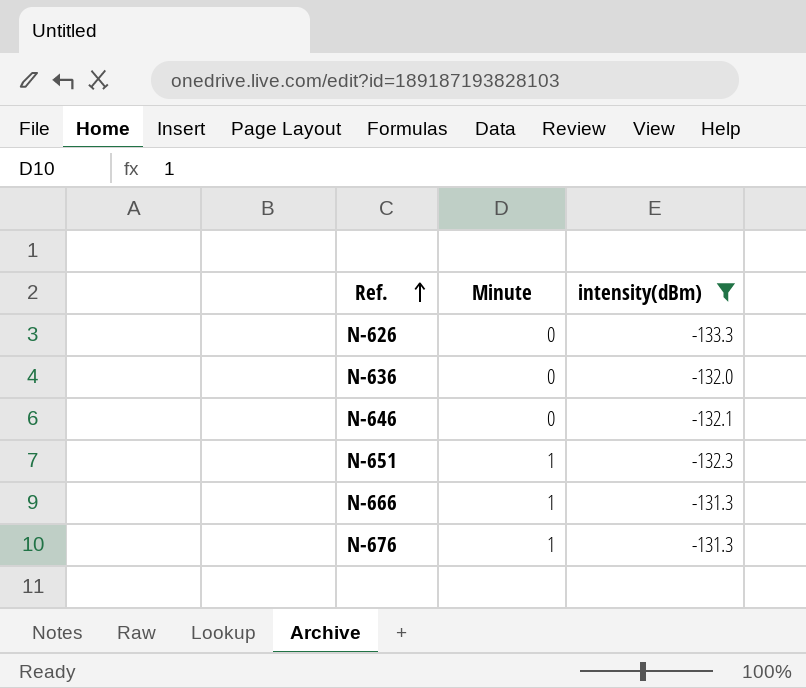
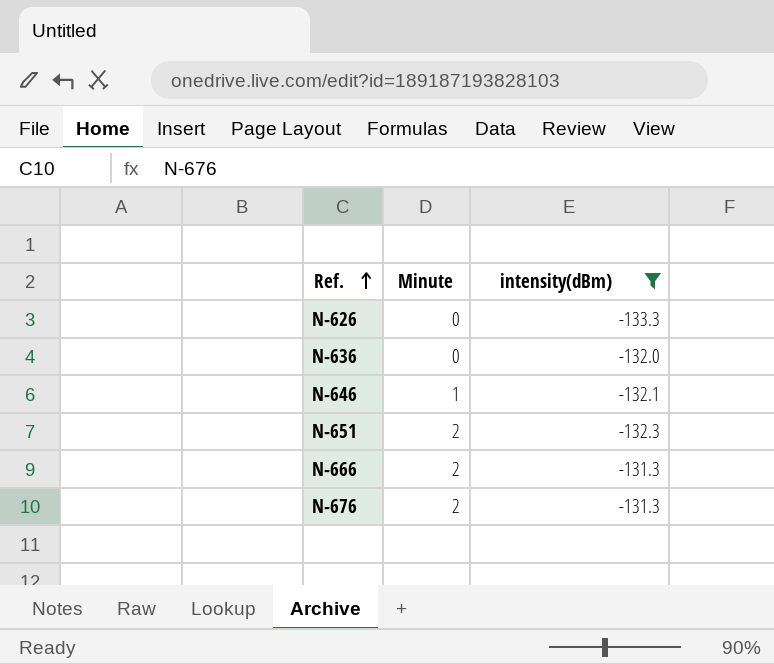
N-646 | Minute: 0 -> 1
N-651 | Minute: 1 -> 2
N-666 | Minute: 1 -> 2
N-676 | Minute: 1 -> 2

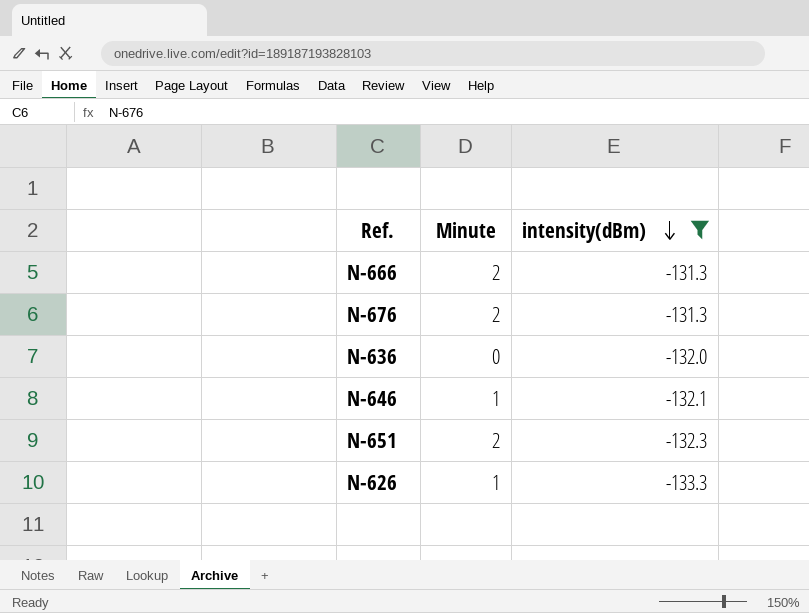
row order: Ref. ascending -> intensity(dBm) descending
N-626 | Minute: 0 -> 1

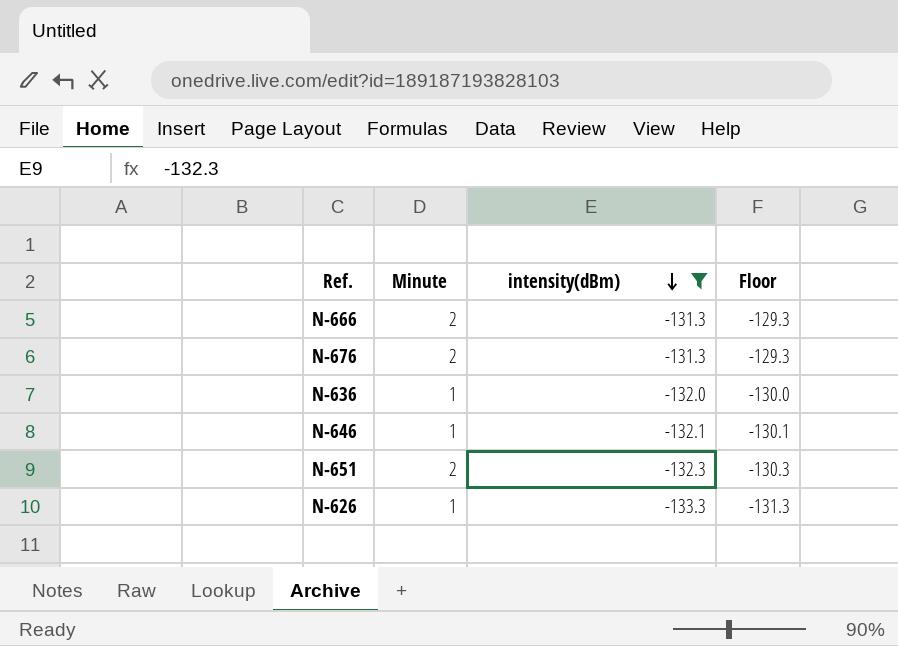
column Floor | formula: none -> [intensity(dBm)] + 2
N-636 | Minute: 0 -> 1

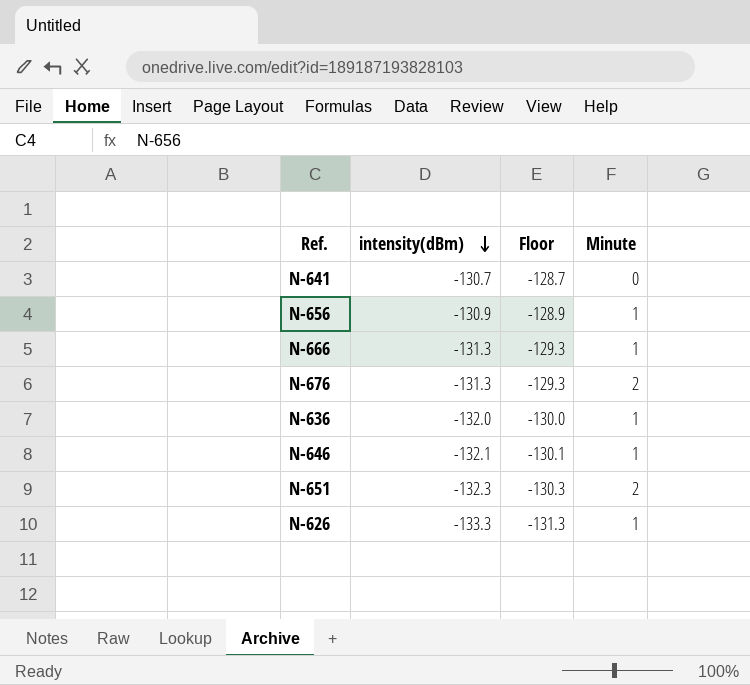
filter: intensity(dBm) <= -131.3 -> none
column Minute | position: 2 -> 4
N-666 | Minute: 2 -> 1

